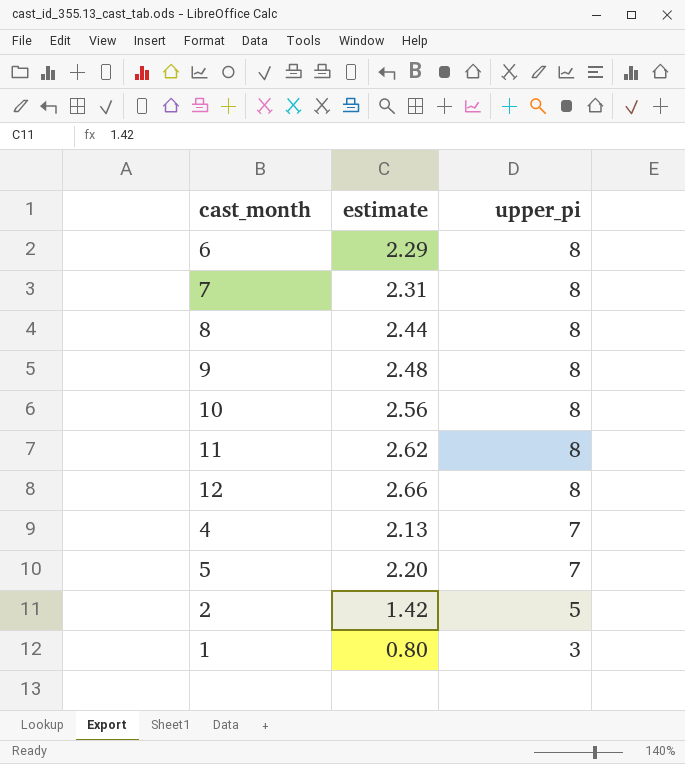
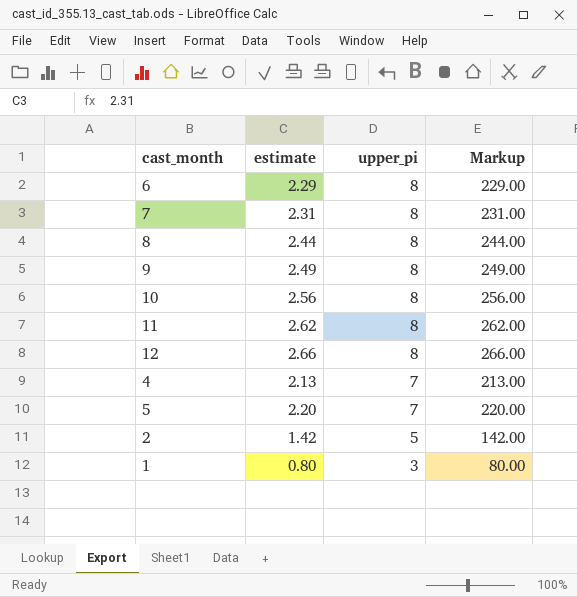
column Markup | formula: none -> [estimate] * 100
9 | estimate: 2.48 -> 2.49

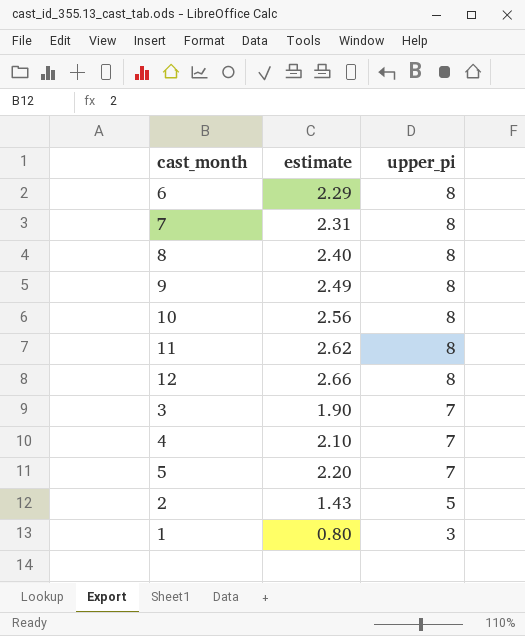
column Markup | formula: [estimate] * 100 -> none
8 | estimate: 2.44 -> 2.40
row 3: none -> 1.90 | 7
4 | estimate: 2.13 -> 2.10
2 | estimate: 1.42 -> 1.43

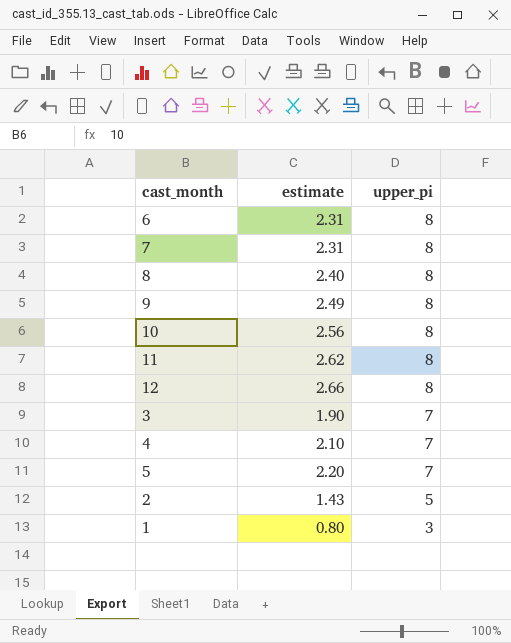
6 | estimate: 2.29 -> 2.31

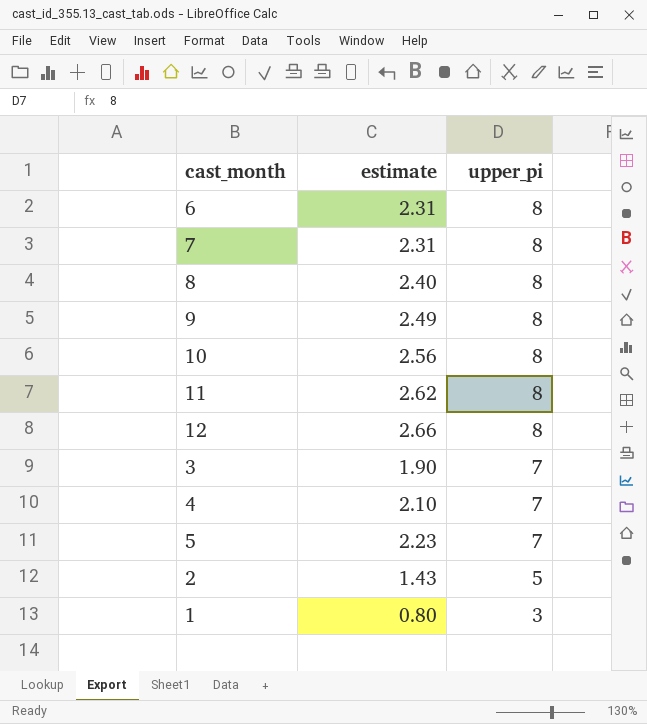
5 | estimate: 2.20 -> 2.23

